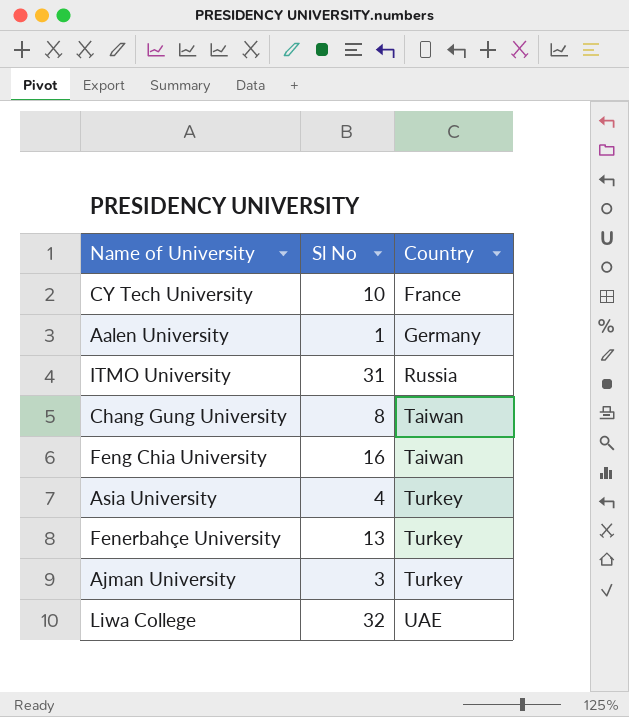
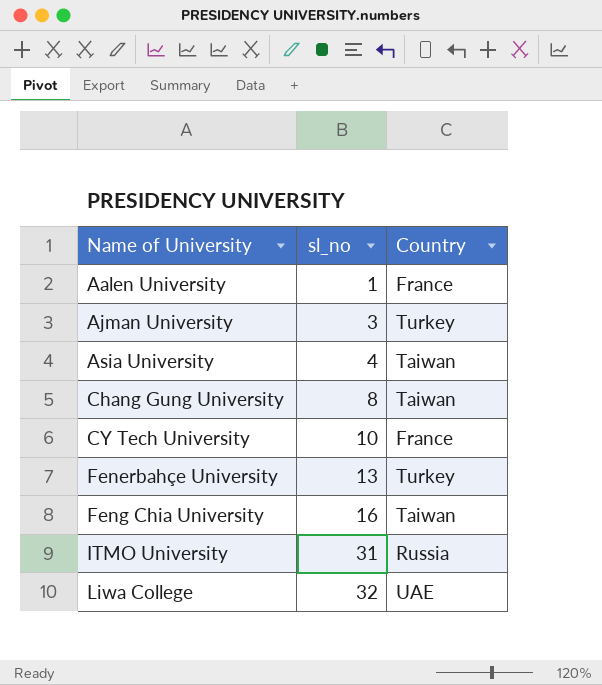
row order: Country ascending -> Name of University ascending
column name: Sl No -> sl_no
Aalen University | Country: Germany -> France
Asia University | Country: Turkey -> Taiwan

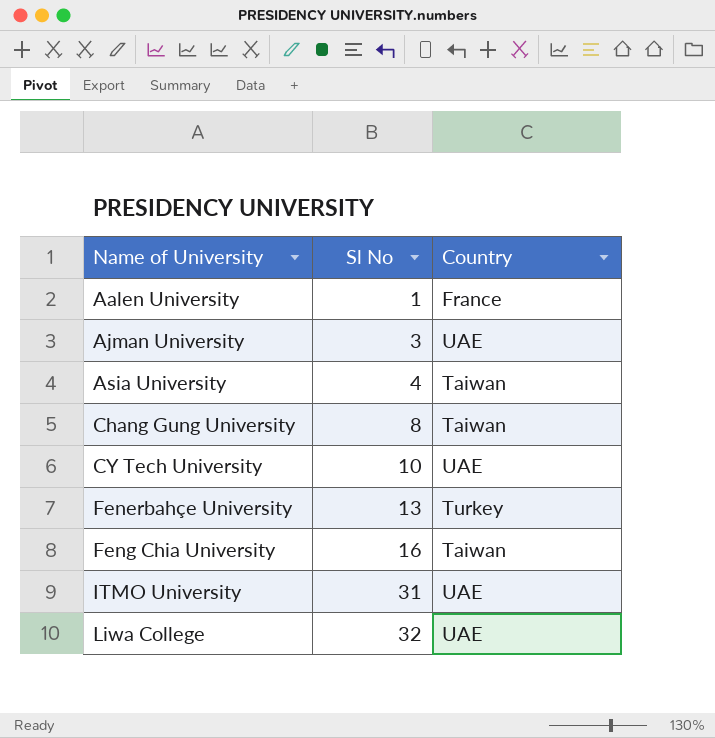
column name: sl_no -> Sl No
Ajman University | Country: Turkey -> UAE
CY Tech University | Country: France -> UAE
ITMO University | Country: Russia -> UAE

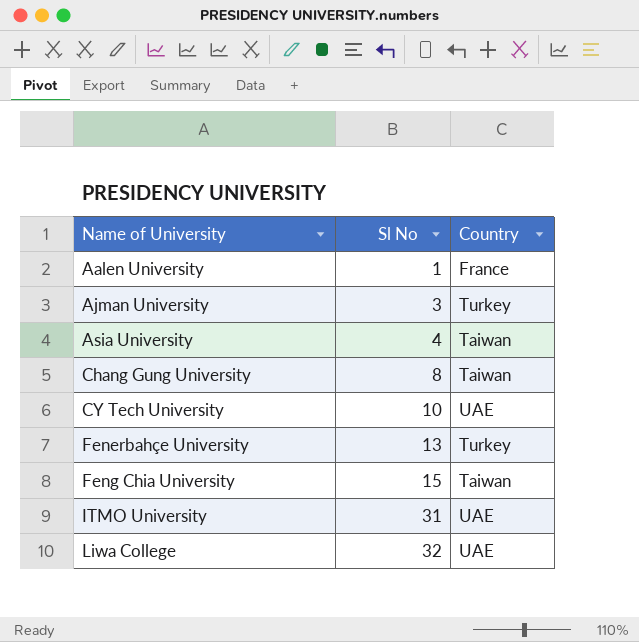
Ajman University | Country: UAE -> Turkey
Feng Chia University | Sl No: 16 -> 15

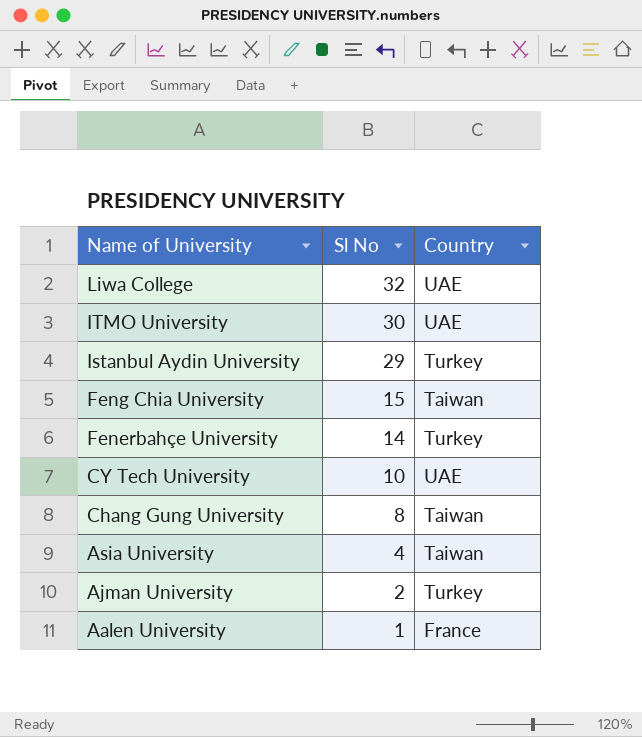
row order: Name of University ascending -> Name of University descending
ITMO University | Sl No: 31 -> 30
row Istanbul Aydin University: none -> 29 | Turkey
Fenerbahçe University | Sl No: 13 -> 14
Ajman University | Sl No: 3 -> 2

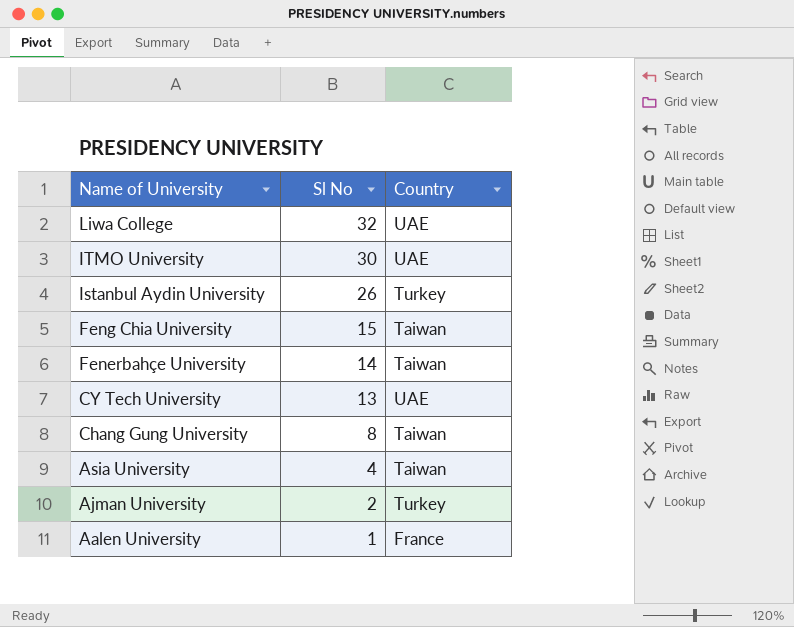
Istanbul Aydin University | Sl No: 29 -> 26
Fenerbahçe University | Country: Turkey -> Taiwan
CY Tech University | Sl No: 10 -> 13

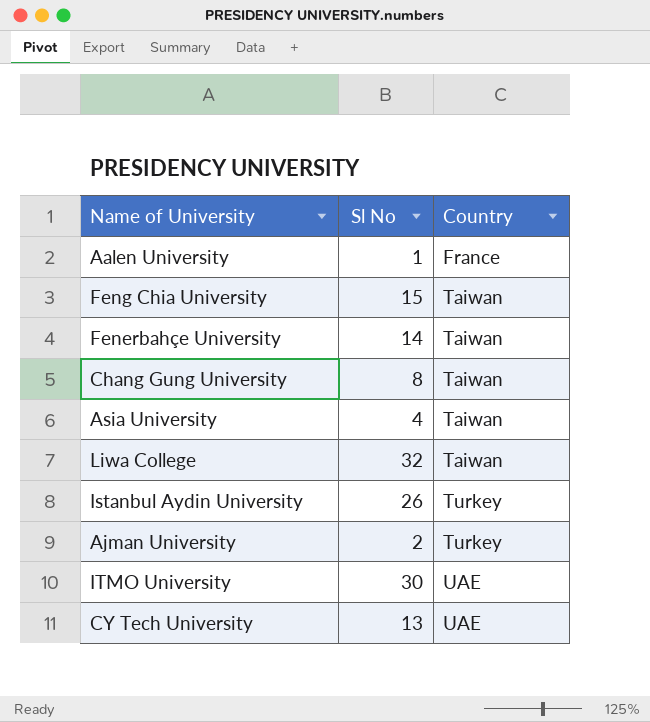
row order: Name of University descending -> Country ascending
Liwa College | Country: UAE -> Taiwan

